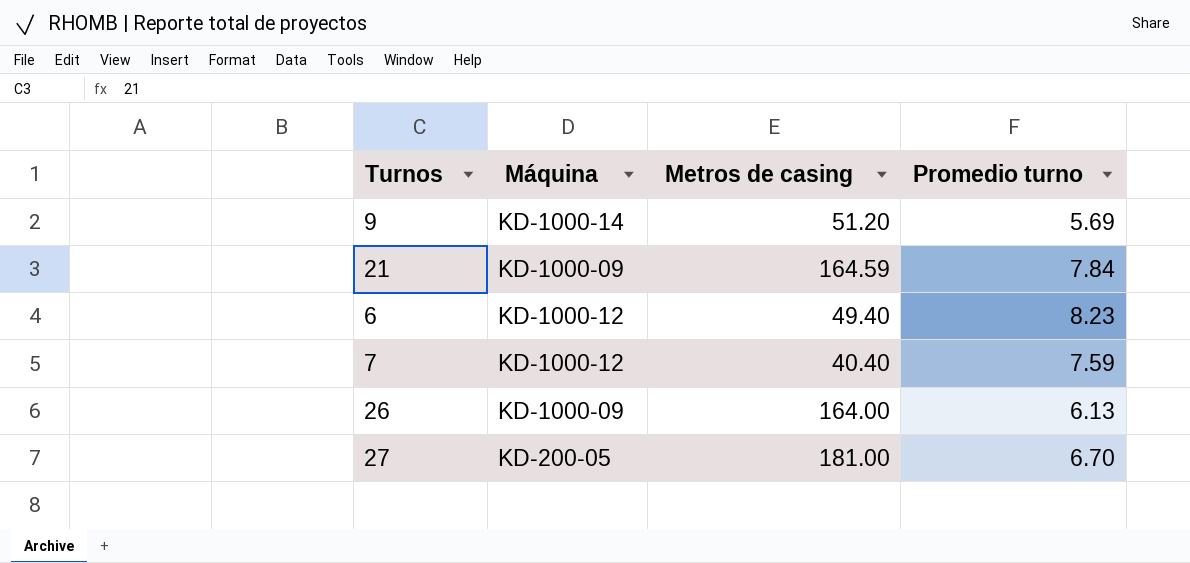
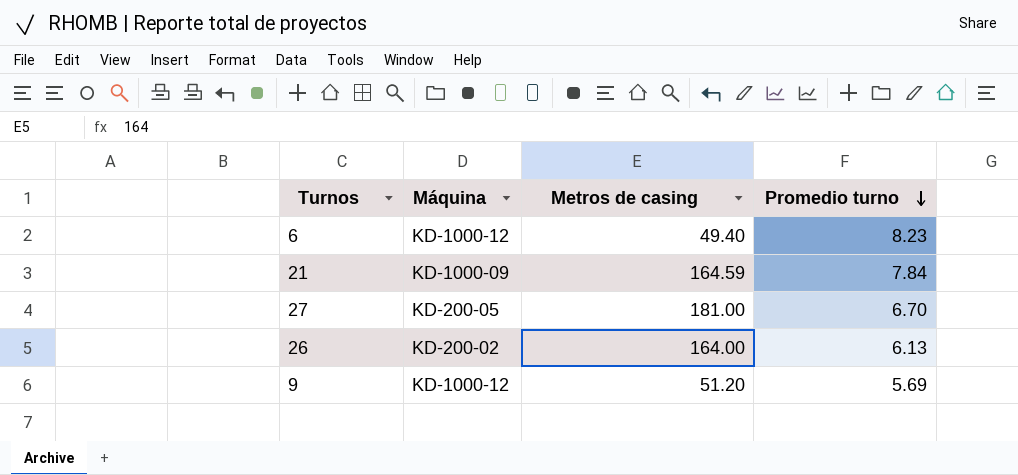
row order: none -> Promedio turno descending
row 7: KD-1000-12 | 40.40 | 7.59 -> none
26 | Máquina: KD-1000-09 -> KD-200-02
9 | Máquina: KD-1000-14 -> KD-1000-12

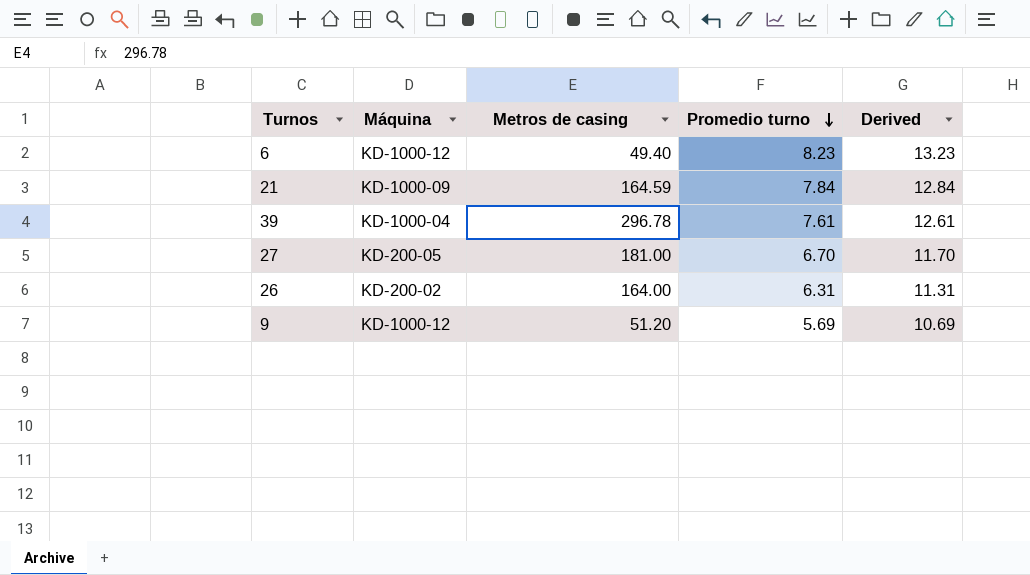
column Derived | formula: none -> [Promedio turno] + 5
row 39: none -> KD-1000-04 | 296.78 | 7.61 | 12.61
26 | Promedio turno: 6.13 -> 6.31

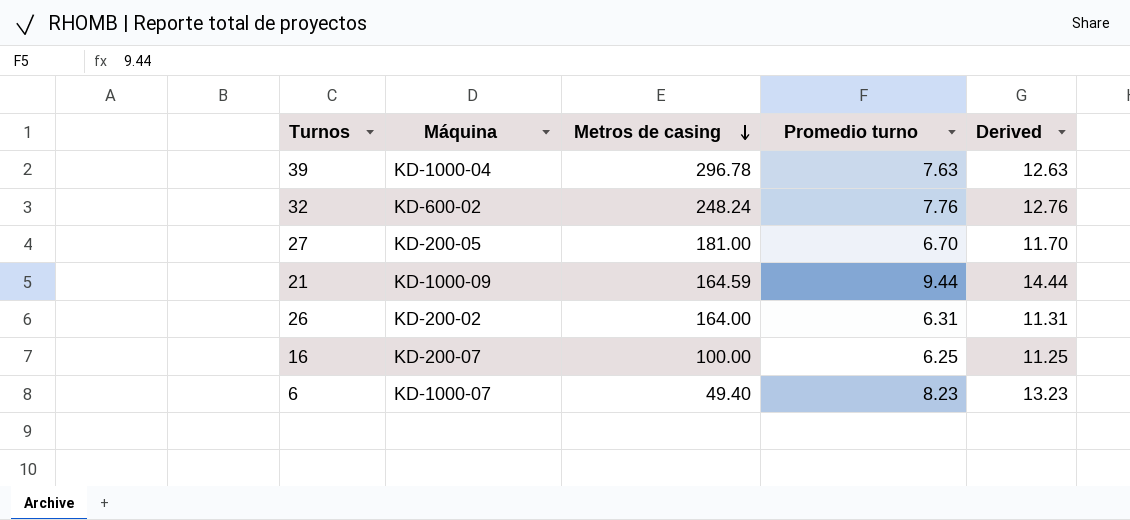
row order: Promedio turno descending -> Metros de casing descending
row 9: KD-1000-12 | 51.20 | 5.69 | 10.69 -> none
39 | Promedio turno: 7.61 -> 7.63
39 | Derived: 12.61 -> 12.63
row 32: none -> KD-600-02 | 248.24 | 7.76 | 12.76
21 | Promedio turno: 7.84 -> 9.44
21 | Derived: 12.84 -> 14.44
row 16: none -> KD-200-07 | 100.00 | 6.25 | 11.25
6 | Máquina: KD-1000-12 -> KD-1000-07

